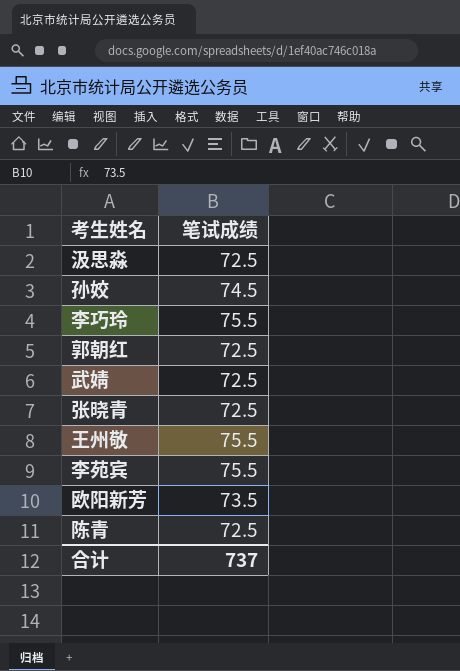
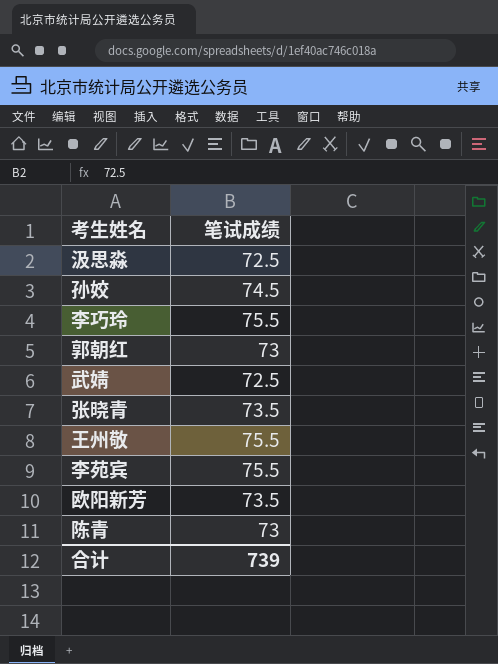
郭朝红 | 笔试成绩: 72.5 -> 73
张晓青 | 笔试成绩: 72.5 -> 73.5
陈青 | 笔试成绩: 72.5 -> 73
合计 | 笔试成绩: 737 -> 739

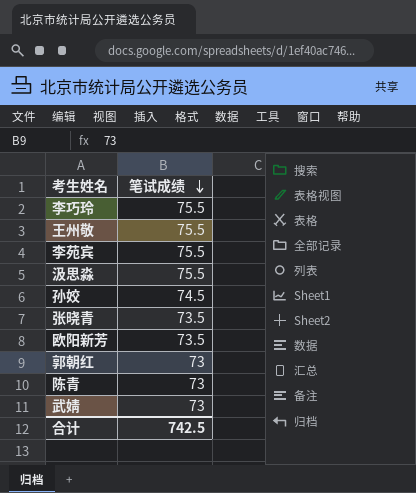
row order: none -> 笔试成绩 descending
汲思淼 | 笔试成绩: 72.5 -> 75.5
武婧 | 笔试成绩: 72.5 -> 73
合计 | 笔试成绩: 739 -> 742.5

